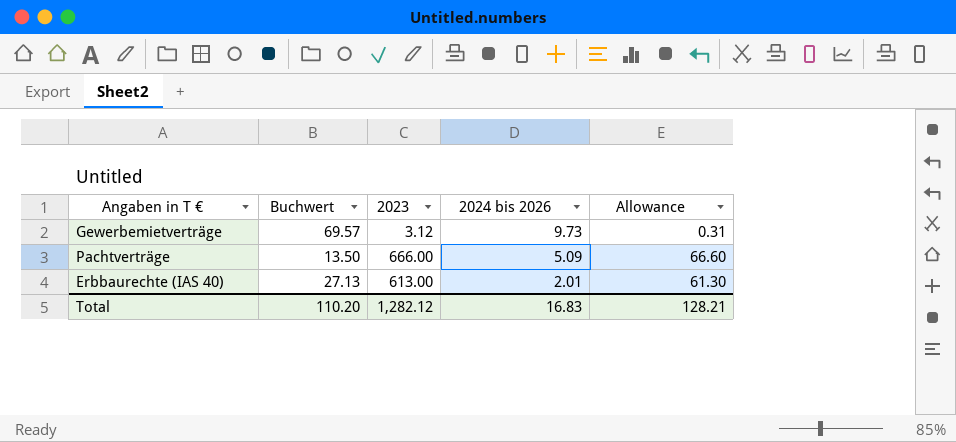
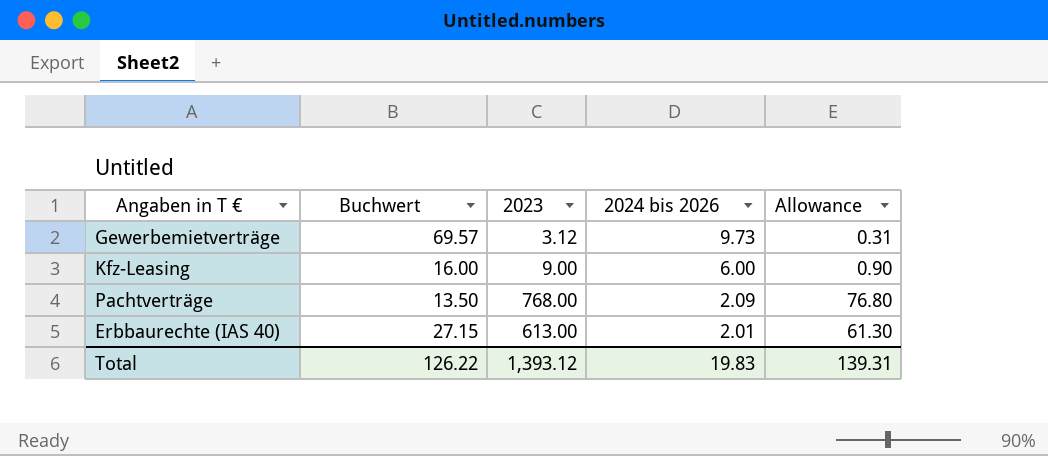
row Kfz-Leasing: none -> 16.00 | 9.00 | 6.00 | 0.90
Pachtverträge | 2023: 666.00 -> 768.00
Pachtverträge | 2024 bis 2026: 5.09 -> 2.09
Pachtverträge | Allowance: 66.60 -> 76.80
Erbbaurechte (IAS 40) | Buchwert: 27.13 -> 27.15
Total | Buchwert: 110.20 -> 126.22
Total | 2023: 1,282.12 -> 1,393.12
Total | 2024 bis 2026: 16.83 -> 19.83
Total | Allowance: 128.21 -> 139.31

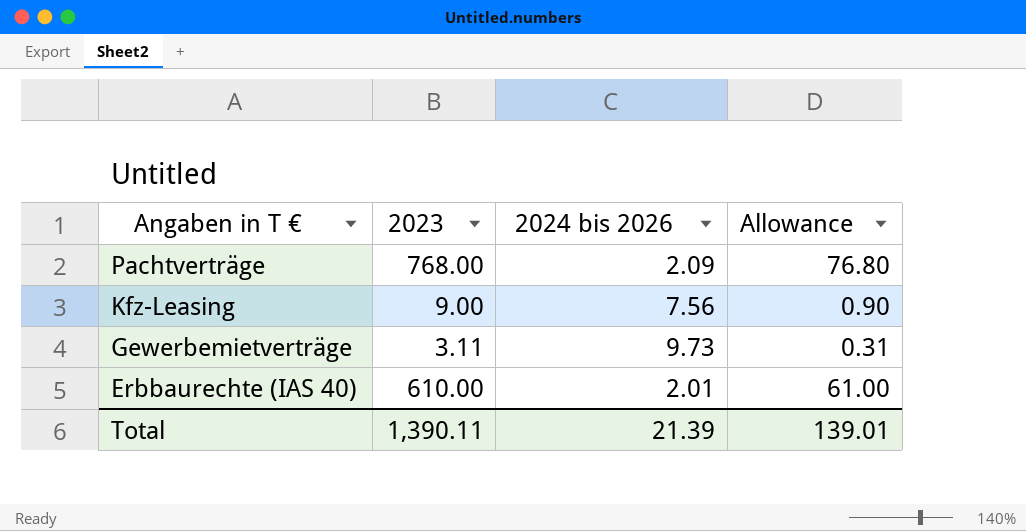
row order: 2024 bis 2026 descending -> Angaben in T € descending
column Buchwert | position: 2 -> none
Kfz-Leasing | 2024 bis 2026: 6.00 -> 7.56
Gewerbemietverträge | 2023: 3.12 -> 3.11
Erbbaurechte (IAS 40) | 2023: 613.00 -> 610.00
Erbbaurechte (IAS 40) | Allowance: 61.30 -> 61.00
Total | 2023: 1,393.12 -> 1,390.11
Total | 2024 bis 2026: 19.83 -> 21.39
Total | Allowance: 139.31 -> 139.01

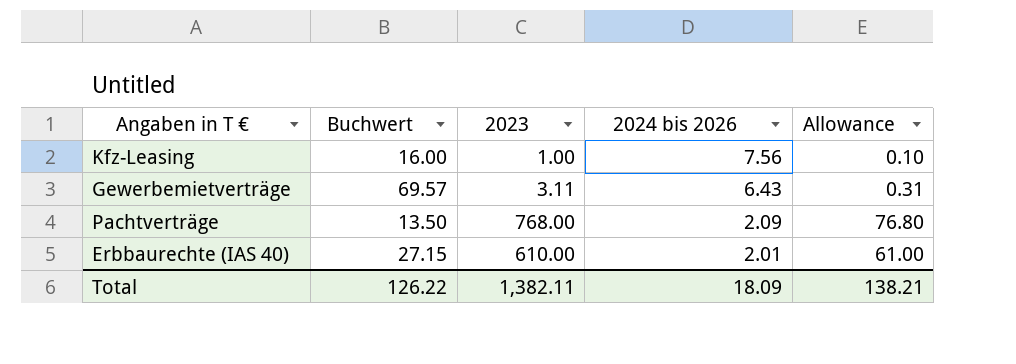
row order: Angaben in T € descending -> 2024 bis 2026 descending
column Buchwert | position: none -> 2
Kfz-Leasing | 2023: 9.00 -> 1.00
Kfz-Leasing | Allowance: 0.90 -> 0.10
Gewerbemietverträge | 2024 bis 2026: 9.73 -> 6.43
Total | 2023: 1,390.11 -> 1,382.11
Total | 2024 bis 2026: 21.39 -> 18.09
Total | Allowance: 139.01 -> 138.21

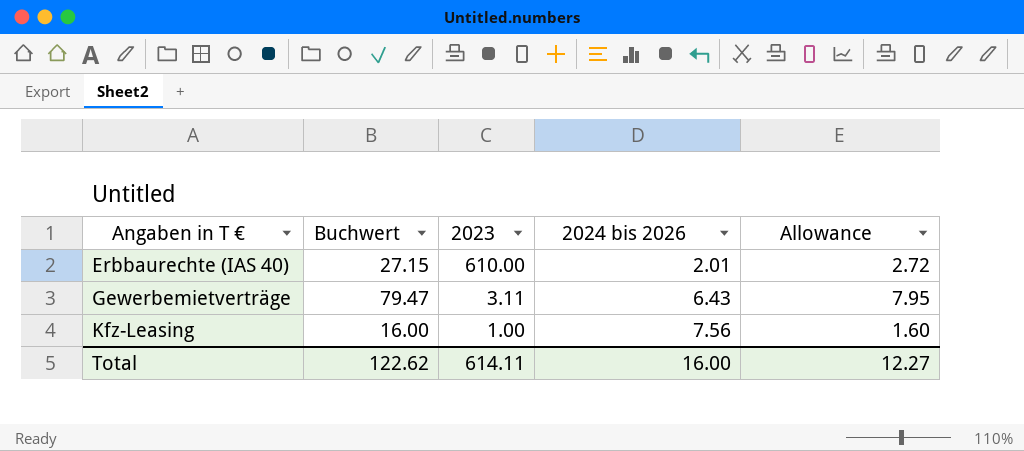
row order: 2024 bis 2026 descending -> Angaben in T € ascending
column Allowance | formula: [2023] * 0.1 -> [Buchwert] * 0.1
row Pachtverträge: 13.50 | 768.00 | 2.09 | 76.80 -> none
Gewerbemietverträge | Buchwert: 69.57 -> 79.47
Total | Buchwert: 126.22 -> 122.62
Total | 2023: 1,382.11 -> 614.11
Total | 2024 bis 2026: 18.09 -> 16.00
Total | Allowance: 138.21 -> 12.27

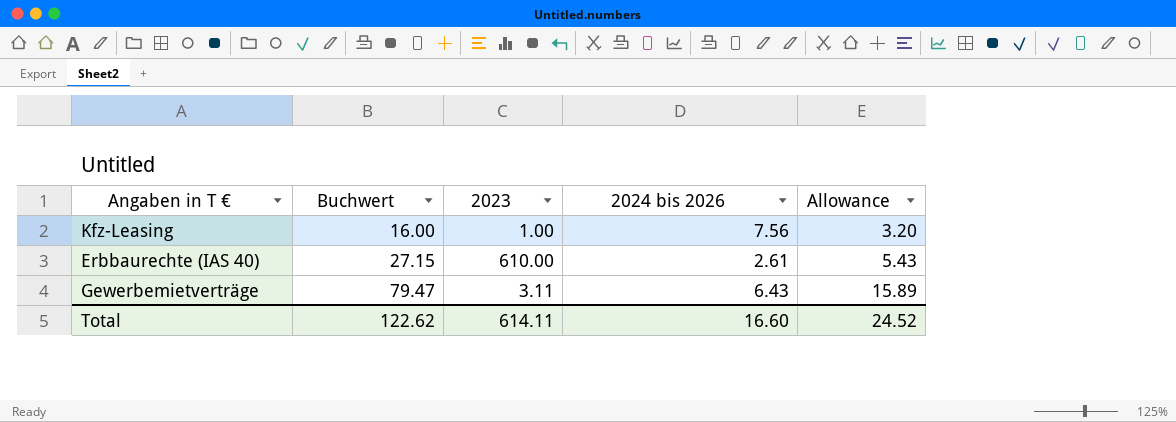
row order: Angaben in T € ascending -> Buchwert ascending
column Allowance | formula: [Buchwert] * 0.1 -> [Buchwert] * 0.2
Erbbaurechte (IAS 40) | 2024 bis 2026: 2.01 -> 2.61
Total | 2024 bis 2026: 16.00 -> 16.60
Total | Allowance: 12.27 -> 24.52

